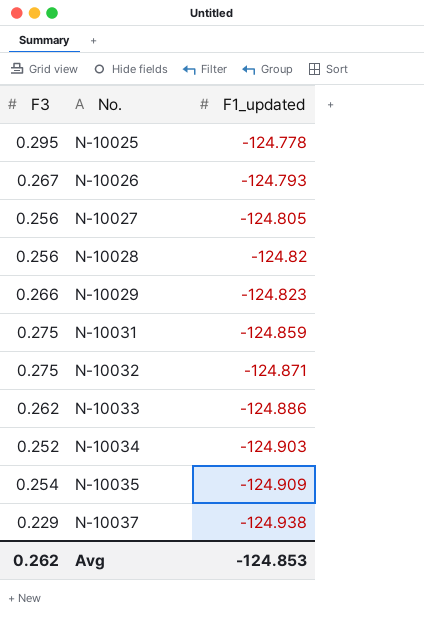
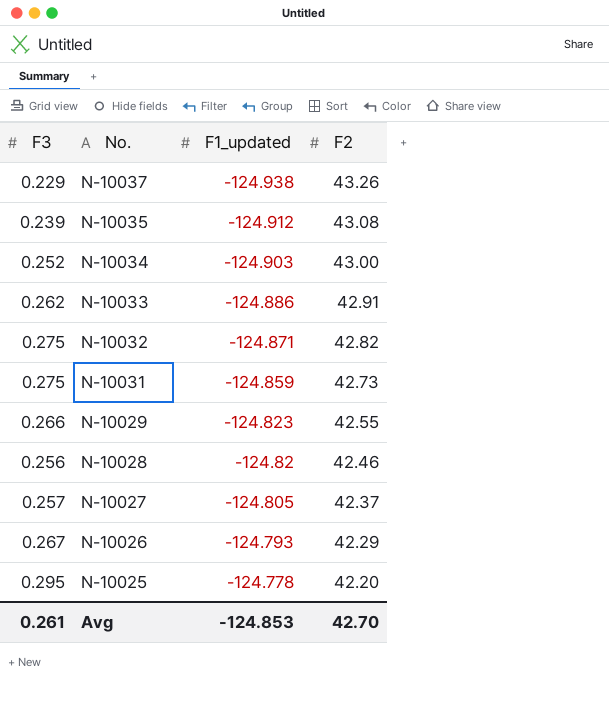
row order: No. ascending -> No. descending
column F2 | position: none -> 4
N-10035 | F3: 0.254 -> 0.239
N-10035 | F1_updated: -124.909 -> -124.912
N-10027 | F3: 0.256 -> 0.257
Avg | F3: 0.262 -> 0.261

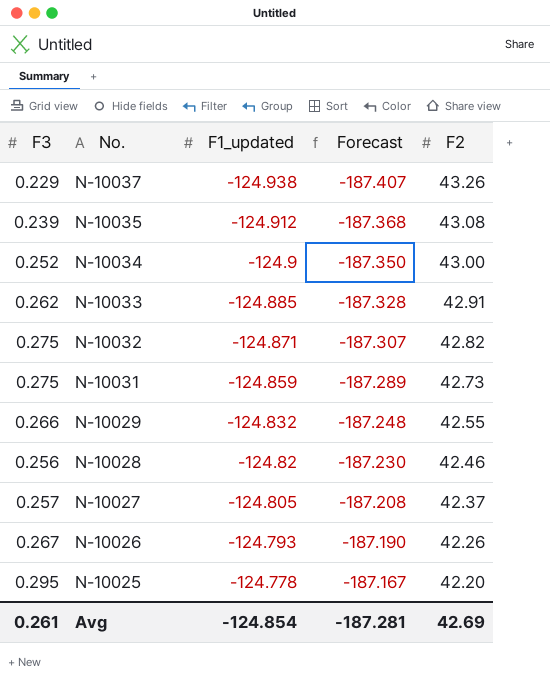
column Forecast | formula: none -> [F1_updated] * 1.5
N-10034 | F1_updated: -124.903 -> -124.9
N-10033 | F1_updated: -124.886 -> -124.885
N-10029 | F1_updated: -124.823 -> -124.832
N-10026 | F2: 42.29 -> 42.26
Avg | F1_updated: -124.853 -> -124.854
Avg | F2: 42.70 -> 42.69

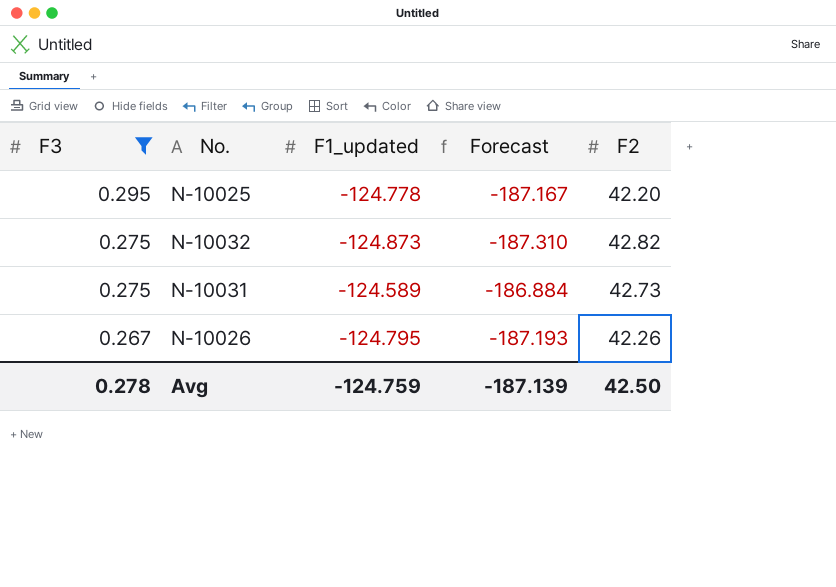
filter: none -> F3 >= 0.267
row order: No. descending -> F3 descending
N-10032 | F1_updated: -124.871 -> -124.873
N-10032 | Forecast: -187.307 -> -187.310
N-10031 | F1_updated: -124.859 -> -124.589
N-10031 | Forecast: -187.289 -> -186.884
N-10026 | F1_updated: -124.793 -> -124.795
N-10026 | Forecast: -187.190 -> -187.193
Avg | F3: 0.261 -> 0.278
Avg | F1_updated: -124.854 -> -124.759
Avg | Forecast: -187.281 -> -187.139
Avg | F2: 42.69 -> 42.50

